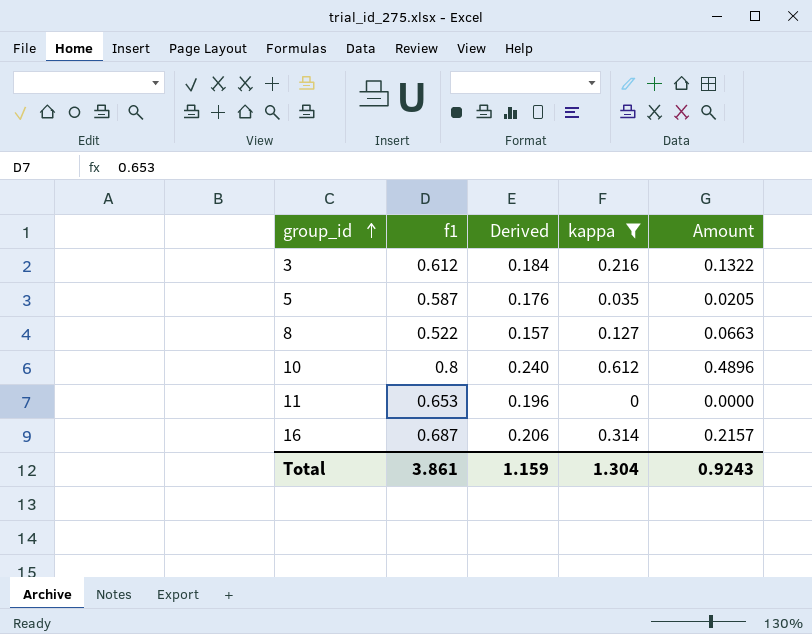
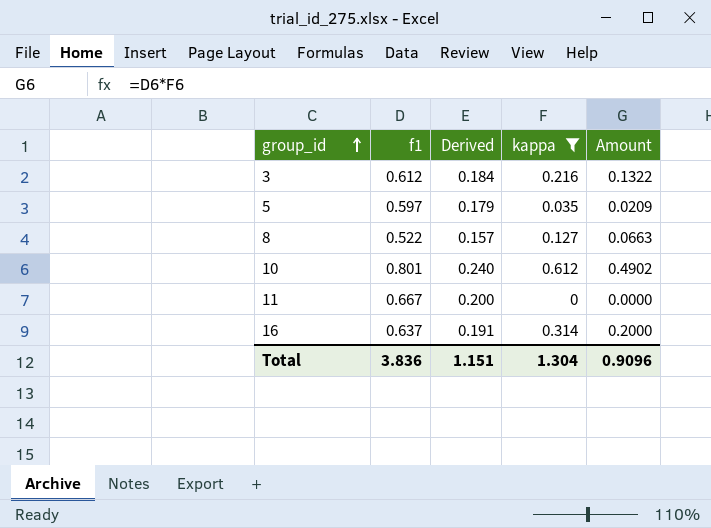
5 | f1: 0.587 -> 0.597
5 | Derived: 0.176 -> 0.179
5 | Amount: 0.0205 -> 0.0209
10 | f1: 0.8 -> 0.801
10 | Amount: 0.4896 -> 0.4902
11 | f1: 0.653 -> 0.667
11 | Derived: 0.196 -> 0.200
16 | f1: 0.687 -> 0.637
16 | Derived: 0.206 -> 0.191
16 | Amount: 0.2157 -> 0.2000
Total | f1: 3.861 -> 3.836
Total | Derived: 1.159 -> 1.151
Total | Amount: 0.9243 -> 0.9096

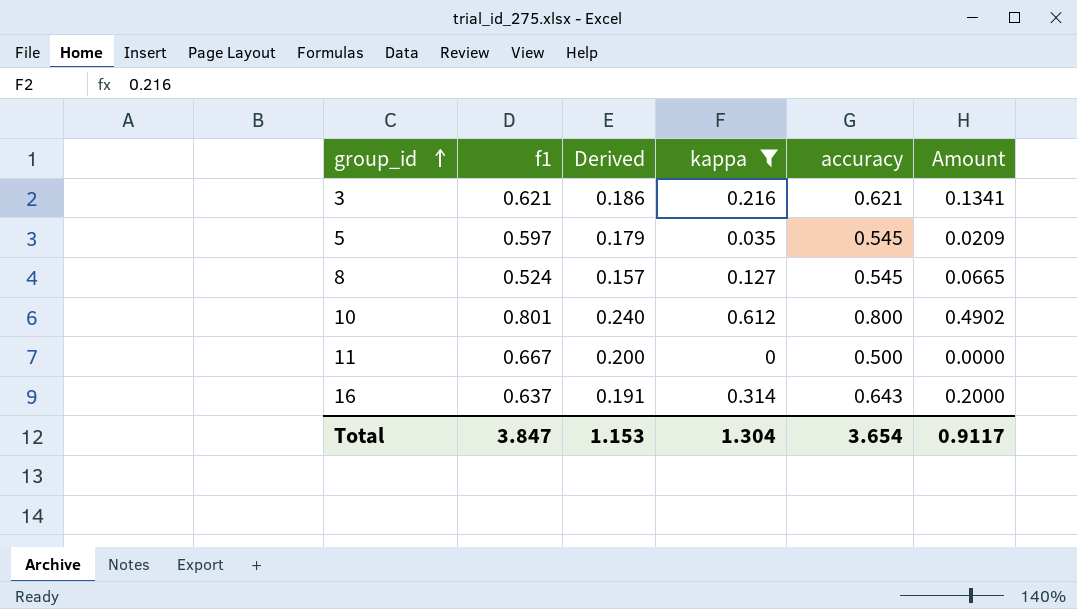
column accuracy | position: none -> 5
3 | f1: 0.612 -> 0.621
3 | Derived: 0.184 -> 0.186
3 | Amount: 0.1322 -> 0.1341
8 | f1: 0.522 -> 0.524
8 | Amount: 0.0663 -> 0.0665
Total | f1: 3.836 -> 3.847
Total | Derived: 1.151 -> 1.153
Total | Amount: 0.9096 -> 0.9117

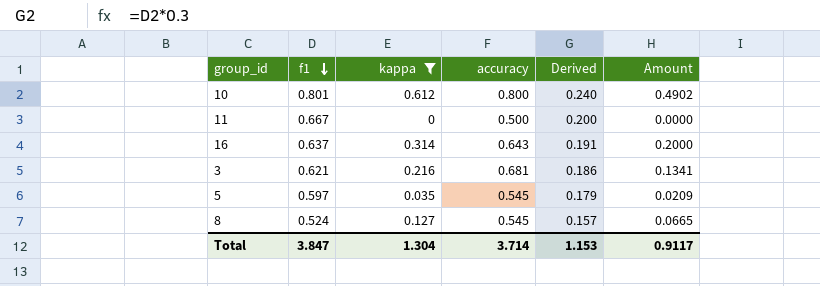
row order: group_id ascending -> f1 descending
column Derived | position: 3 -> 5
3 | accuracy: 0.621 -> 0.681
Total | accuracy: 3.654 -> 3.714

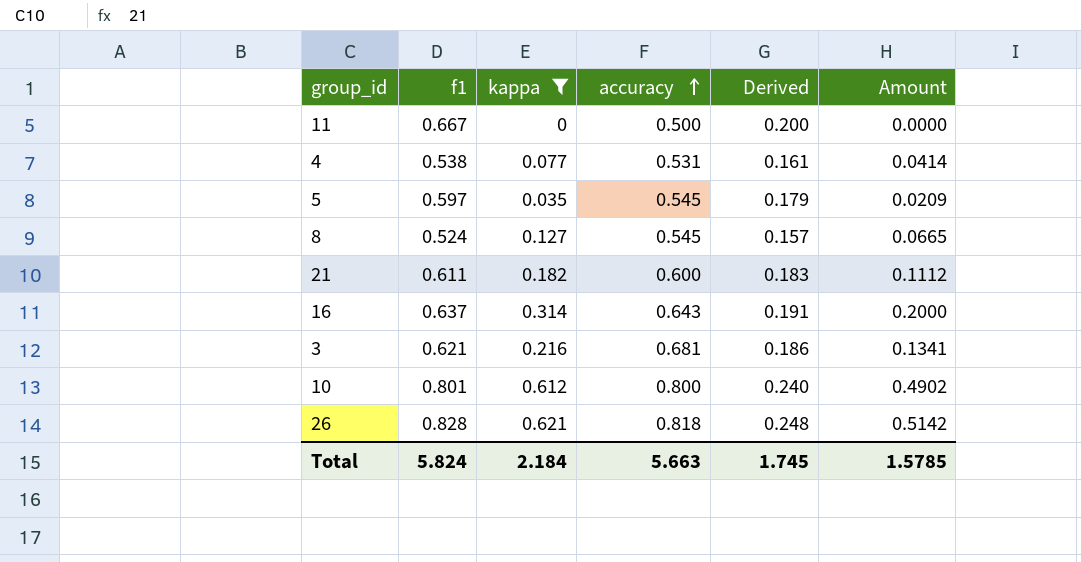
row order: f1 descending -> accuracy ascending
row 4: none -> 0.538 | 0.077 | 0.531 | 0.161 | 0.0414
row 21: none -> 0.611 | 0.182 | 0.600 | 0.183 | 0.1112
row 26: none -> 0.828 | 0.621 | 0.818 | 0.248 | 0.5142
Total | f1: 3.847 -> 5.824
Total | kappa: 1.304 -> 2.184
Total | accuracy: 3.714 -> 5.663
Total | Derived: 1.153 -> 1.745
Total | Amount: 0.9117 -> 1.5785

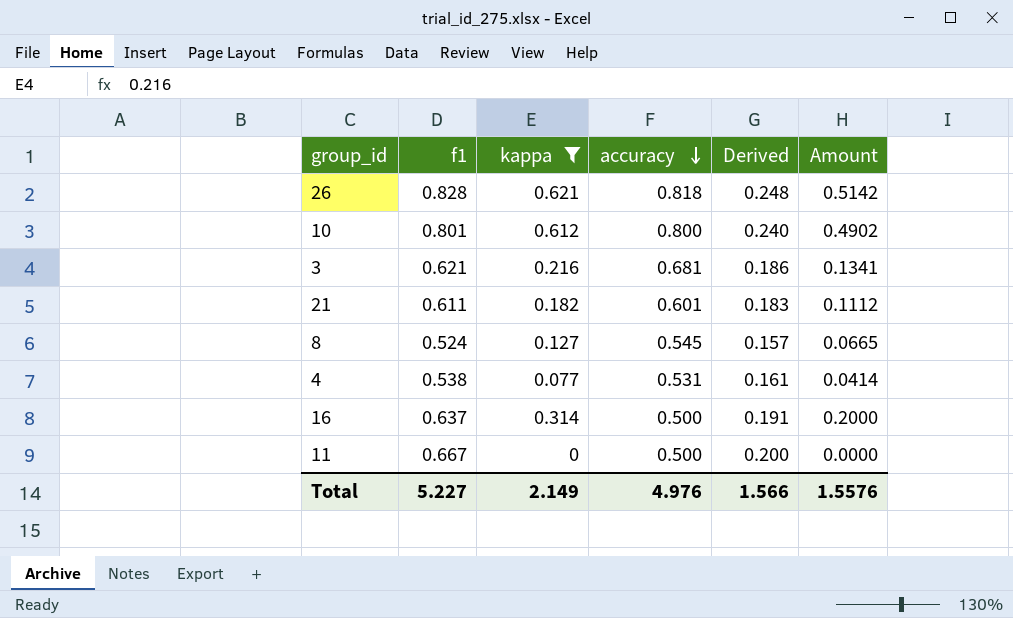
row order: accuracy ascending -> accuracy descending
row 5: 0.597 | 0.035 | 0.545 | 0.179 | 0.0209 -> none
21 | accuracy: 0.600 -> 0.601
16 | accuracy: 0.643 -> 0.500
Total | f1: 5.824 -> 5.227
Total | kappa: 2.184 -> 2.149
Total | accuracy: 5.663 -> 4.976
Total | Derived: 1.745 -> 1.566
Total | Amount: 1.5785 -> 1.5576

